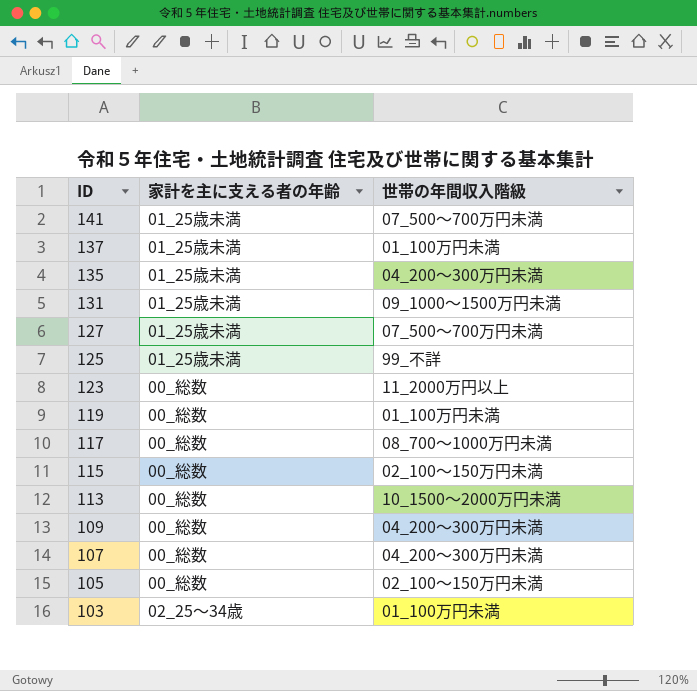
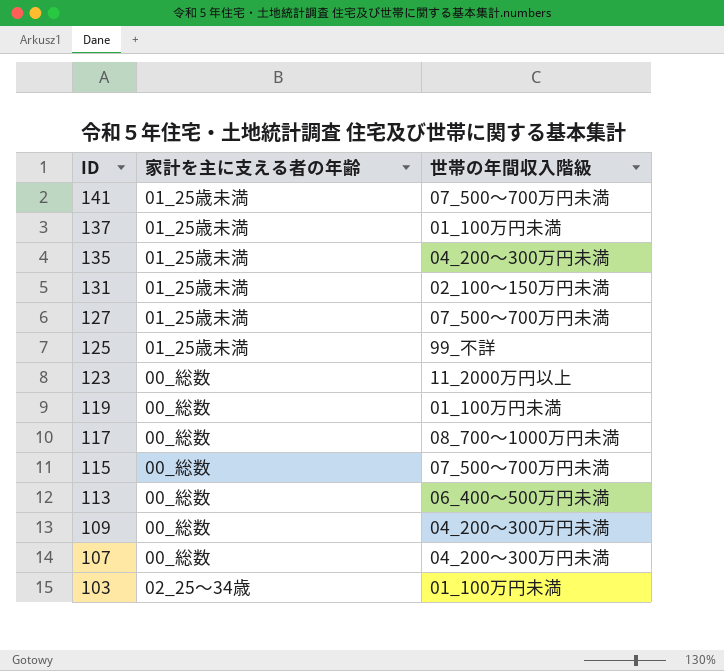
row 105: 00_総数 | 02_100～150万円未満 -> none
131 | 世帯の年間収入階級: 09_1000～1500万円未満 -> 02_100～150万円未満
115 | 世帯の年間収入階級: 02_100～150万円未満 -> 07_500～700万円未満
113 | 世帯の年間収入階級: 10_1500～2000万円未満 -> 06_400～500万円未満

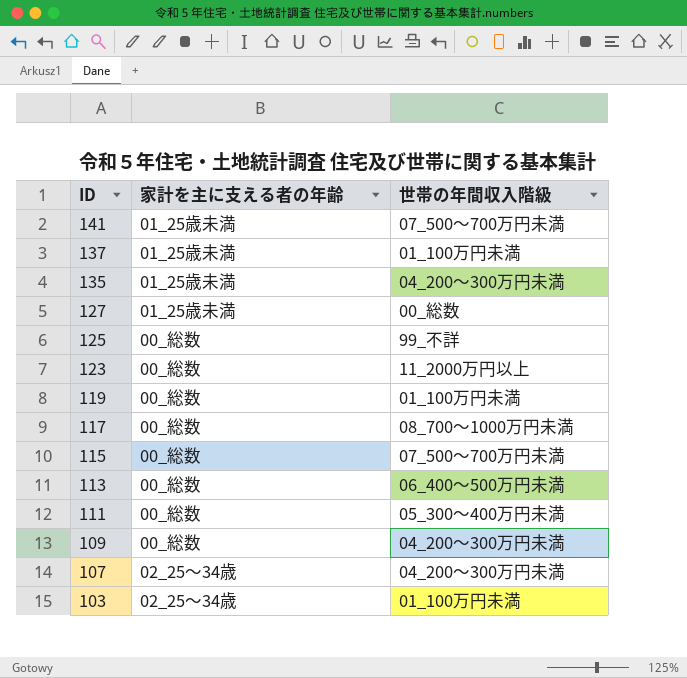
row 131: 01_25歳未満 | 02_100～150万円未満 -> none
127 | 世帯の年間収入階級: 07_500～700万円未満 -> 00_総数
125 | 家計を主に支える者の年齢: 01_25歳未満 -> 00_総数
row 111: none -> 00_総数 | 05_300～400万円未満
107 | 家計を主に支える者の年齢: 00_総数 -> 02_25～34歳

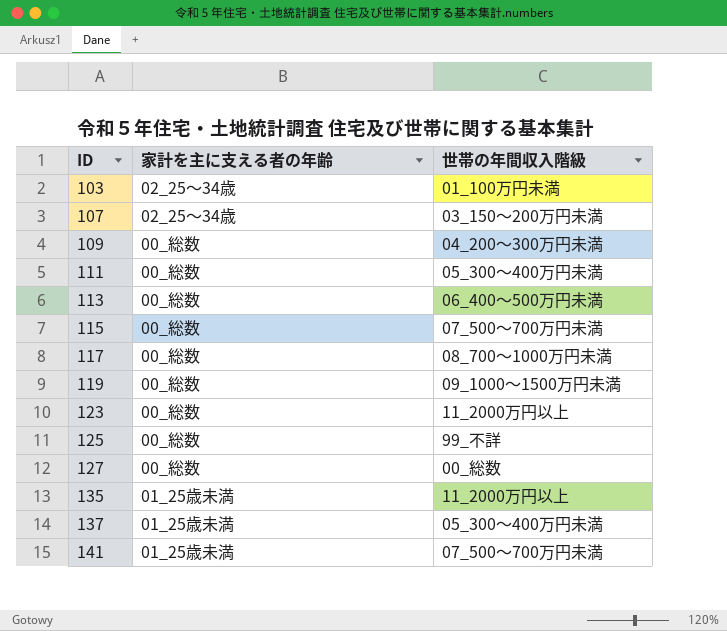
row order: ID descending -> ID ascending
107 | 世帯の年間収入階級: 04_200～300万円未満 -> 03_150～200万円未満
119 | 世帯の年間収入階級: 01_100万円未満 -> 09_1000～1500万円未満
127 | 家計を主に支える者の年齢: 01_25歳未満 -> 00_総数
135 | 世帯の年間収入階級: 04_200～300万円未満 -> 11_2000万円以上
137 | 世帯の年間収入階級: 01_100万円未満 -> 05_300～400万円未満

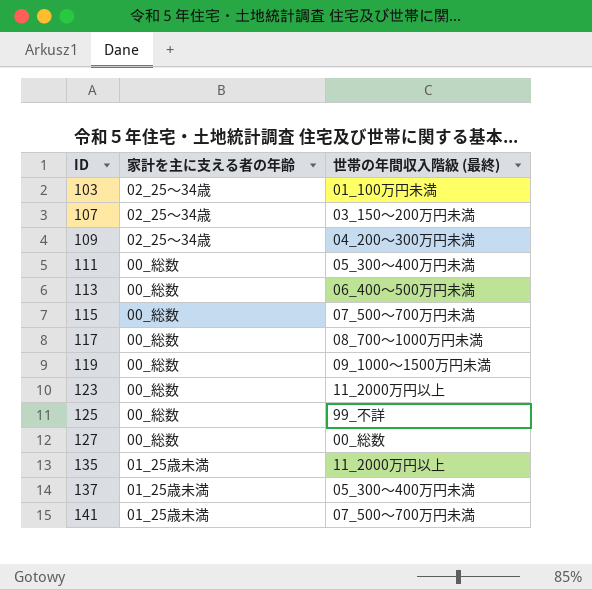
column name: 世帯の年間収入階級 -> 世帯の年間収入階級 (最終)
109 | 家計を主に支える者の年齢: 00_総数 -> 02_25～34歳

